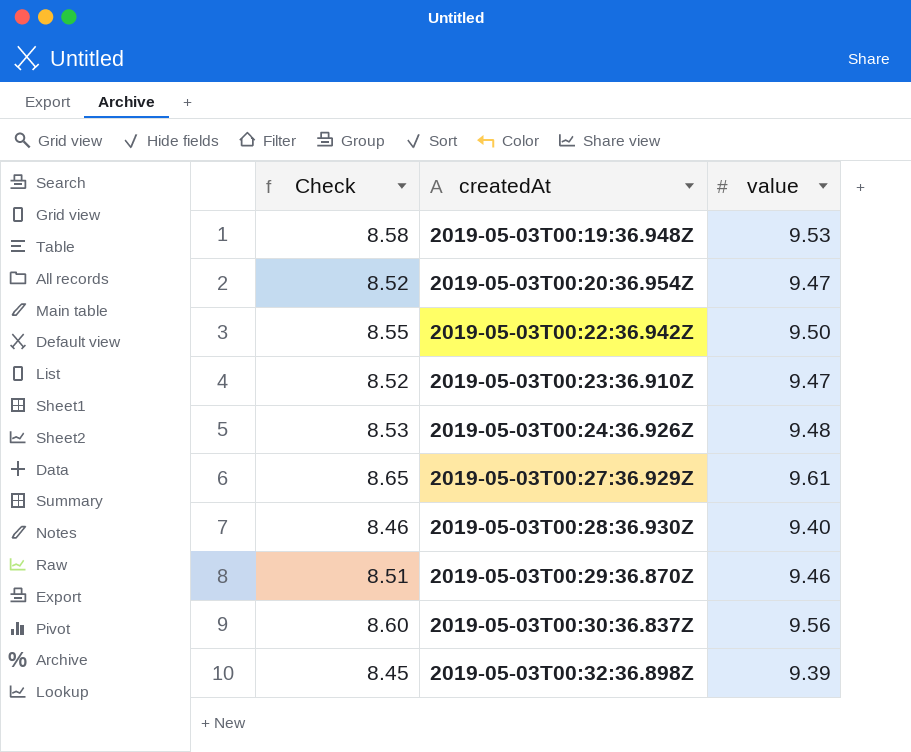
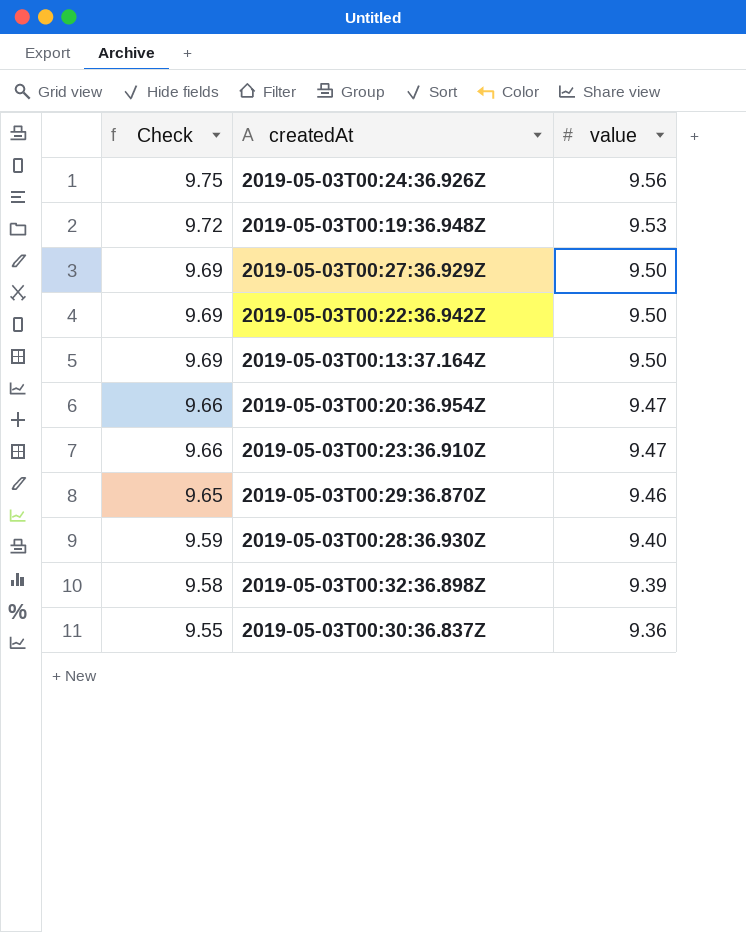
row order: createdAt ascending -> Check descending
column Check | formula: [value] * 0.9 -> [value] * 1.02
2019-05-03T00:24:36.926Z | value: 9.48 -> 9.56
2019-05-03T00:27:36.929Z | value: 9.61 -> 9.50
row 2019-05-03T00:13:37.164Z: none -> 9.69 | 9.50
2019-05-03T00:30:36.837Z | value: 9.56 -> 9.36

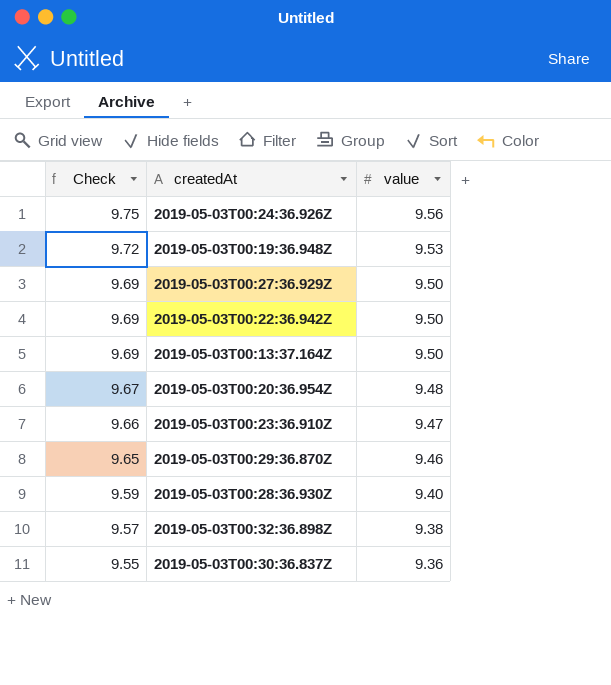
2019-05-03T00:20:36.954Z | Check: 9.66 -> 9.67
2019-05-03T00:20:36.954Z | value: 9.47 -> 9.48
2019-05-03T00:32:36.898Z | Check: 9.58 -> 9.57
2019-05-03T00:32:36.898Z | value: 9.39 -> 9.38

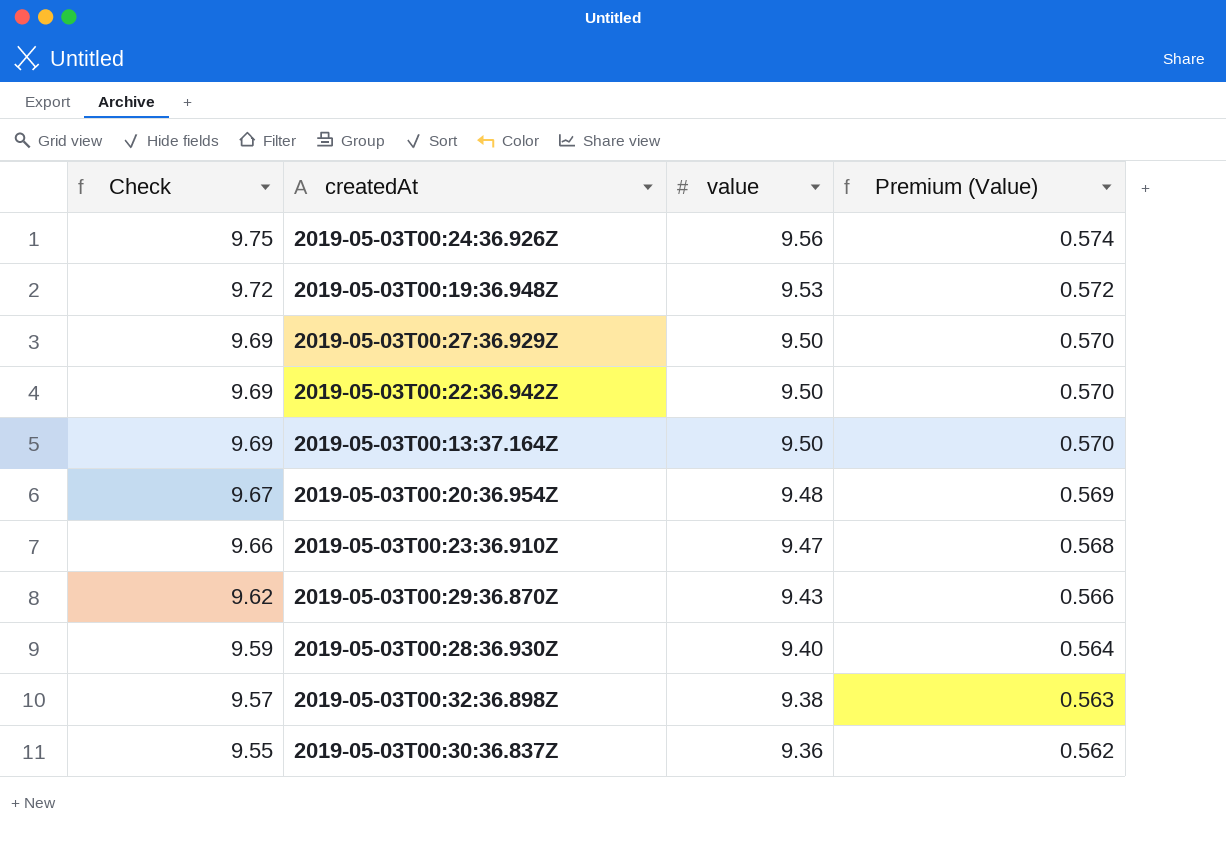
column Premium (Value) | formula: none -> [value] * 0.06
2019-05-03T00:29:36.870Z | Check: 9.65 -> 9.62
2019-05-03T00:29:36.870Z | value: 9.46 -> 9.43

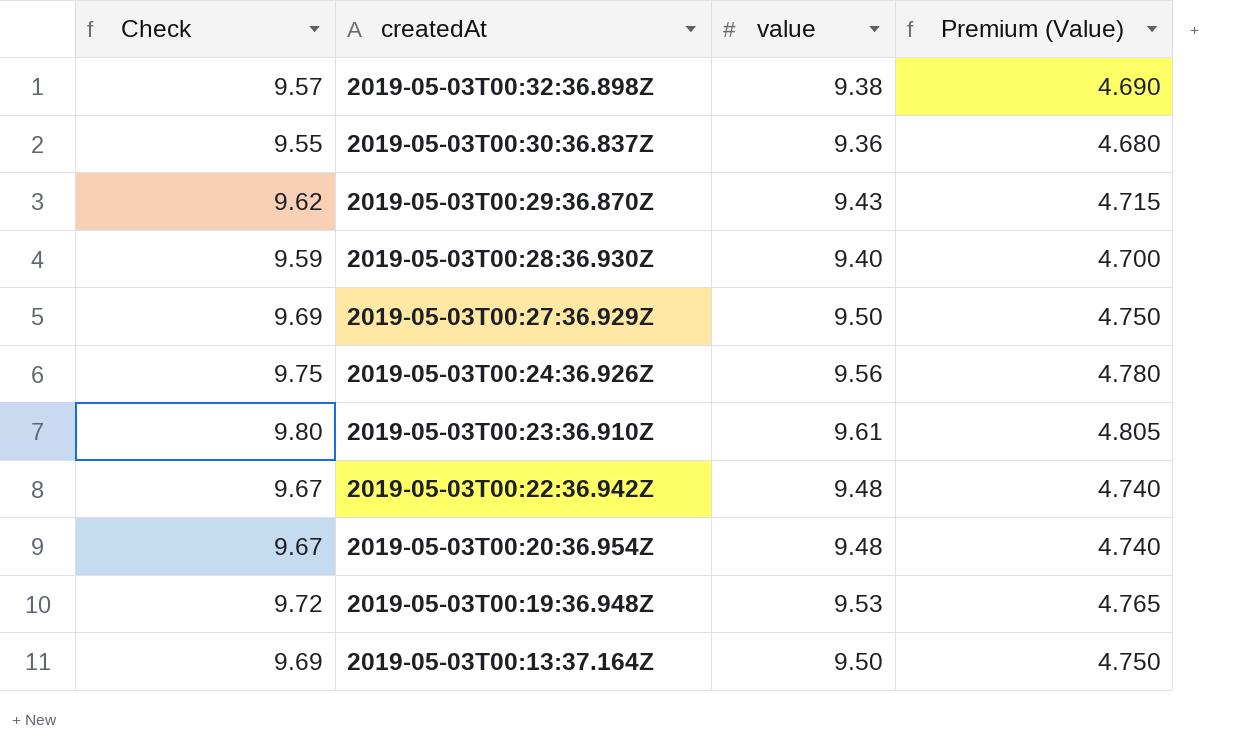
row order: Check descending -> createdAt descending
column Premium (Value) | formula: [value] * 0.06 -> [value] * 0.5
2019-05-03T00:23:36.910Z | Check: 9.66 -> 9.80
2019-05-03T00:23:36.910Z | value: 9.47 -> 9.61
2019-05-03T00:22:36.942Z | Check: 9.69 -> 9.67
2019-05-03T00:22:36.942Z | value: 9.50 -> 9.48

